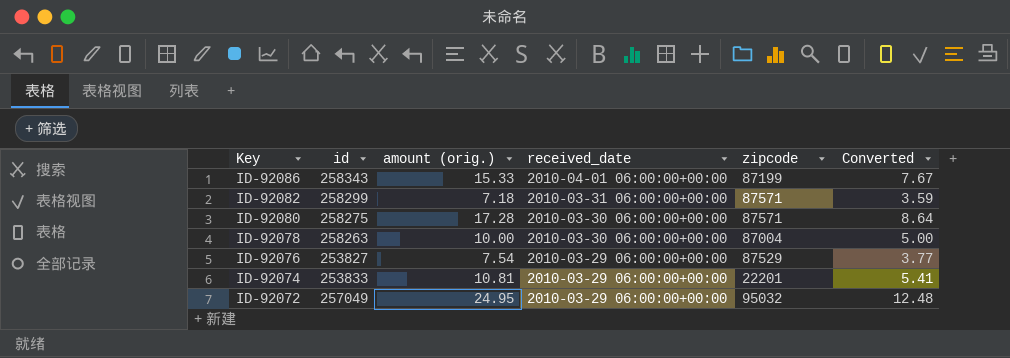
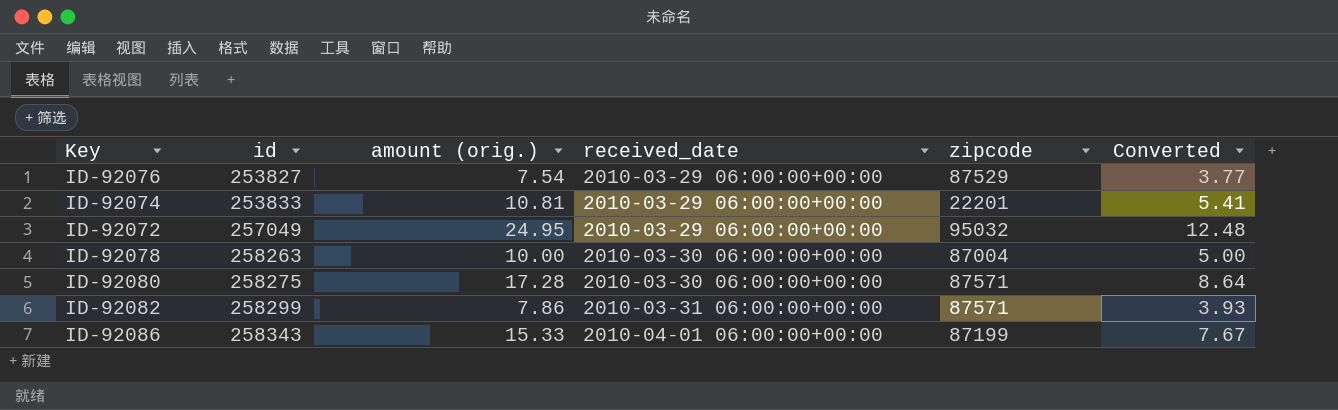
row order: Key descending -> id ascending
ID-92082 | amount (orig.): 7.18 -> 7.86
ID-92082 | Converted: 3.59 -> 3.93

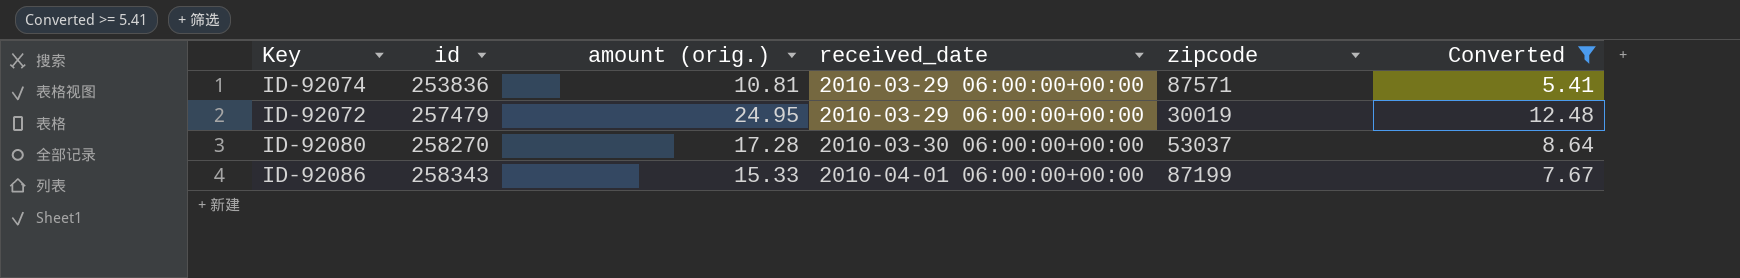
filter: none -> Converted >= 5.41
ID-92074 | id: 253833 -> 253836
ID-92074 | zipcode: 22201 -> 87571
ID-92072 | id: 257049 -> 257479
ID-92072 | zipcode: 95032 -> 30019
ID-92080 | id: 258275 -> 258270
ID-92080 | zipcode: 87571 -> 53037

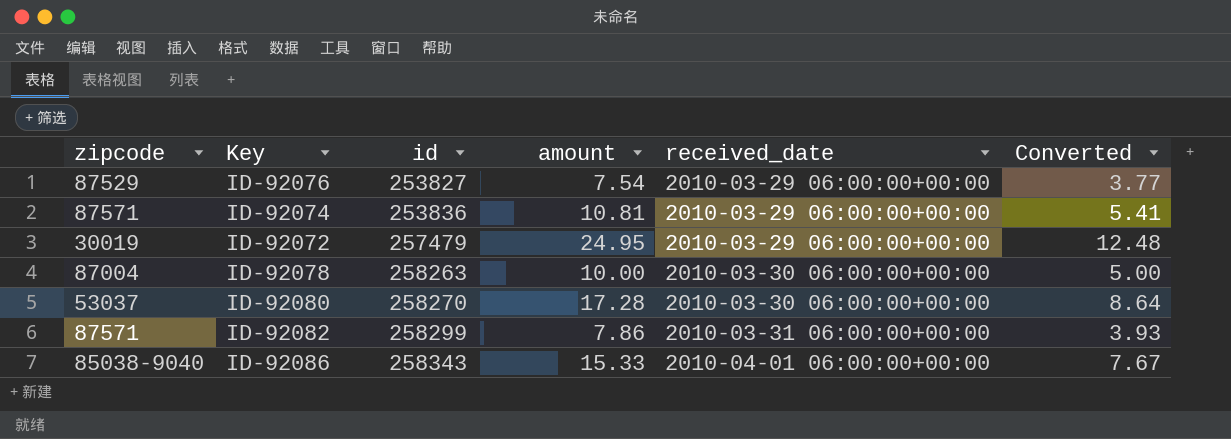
filter: Converted >= 5.41 -> none
column zipcode | position: 5 -> 1
column name: amount (orig.) -> amount
ID-92086 | zipcode: 87199 -> 85038-9040

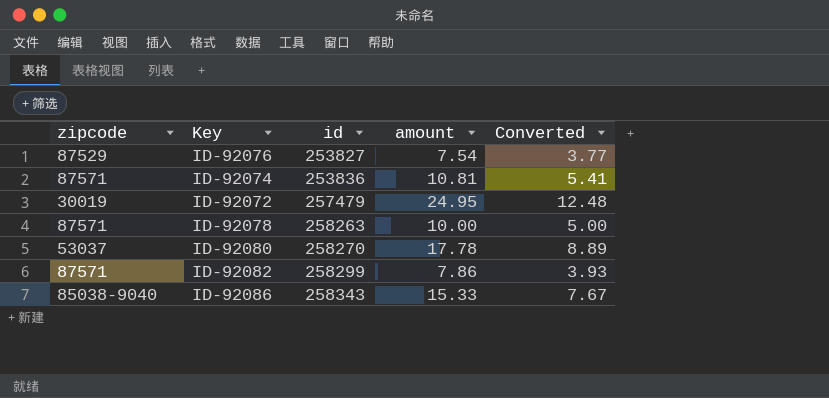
column received_date | position: 5 -> none
ID-92078 | zipcode: 87004 -> 87571
ID-92080 | amount: 17.28 -> 17.78
ID-92080 | Converted: 8.64 -> 8.89

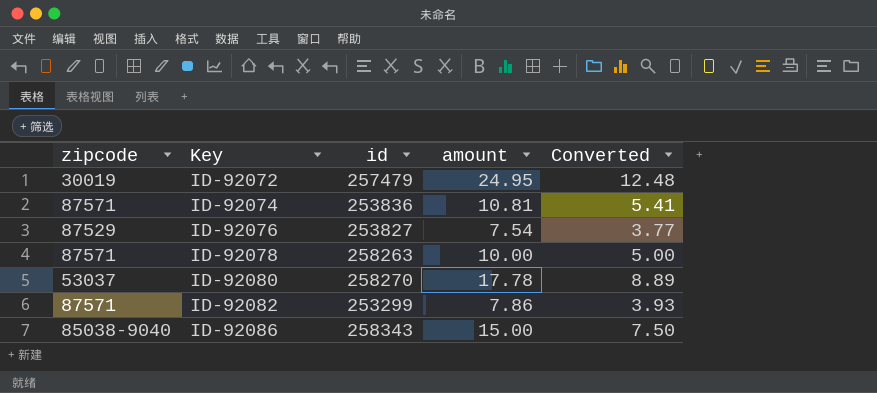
row order: id ascending -> Key ascending
ID-92082 | id: 258299 -> 253299
ID-92086 | amount: 15.33 -> 15.00
ID-92086 | Converted: 7.67 -> 7.50

